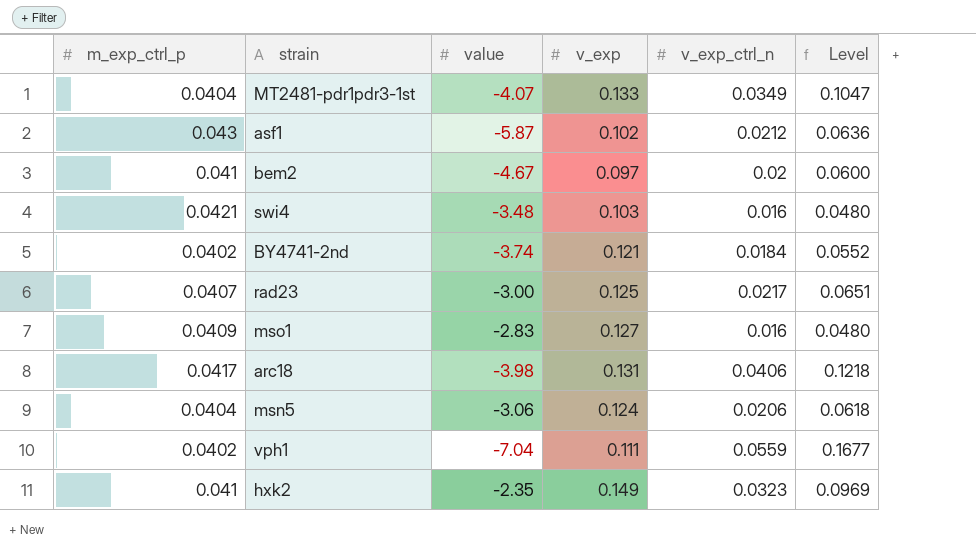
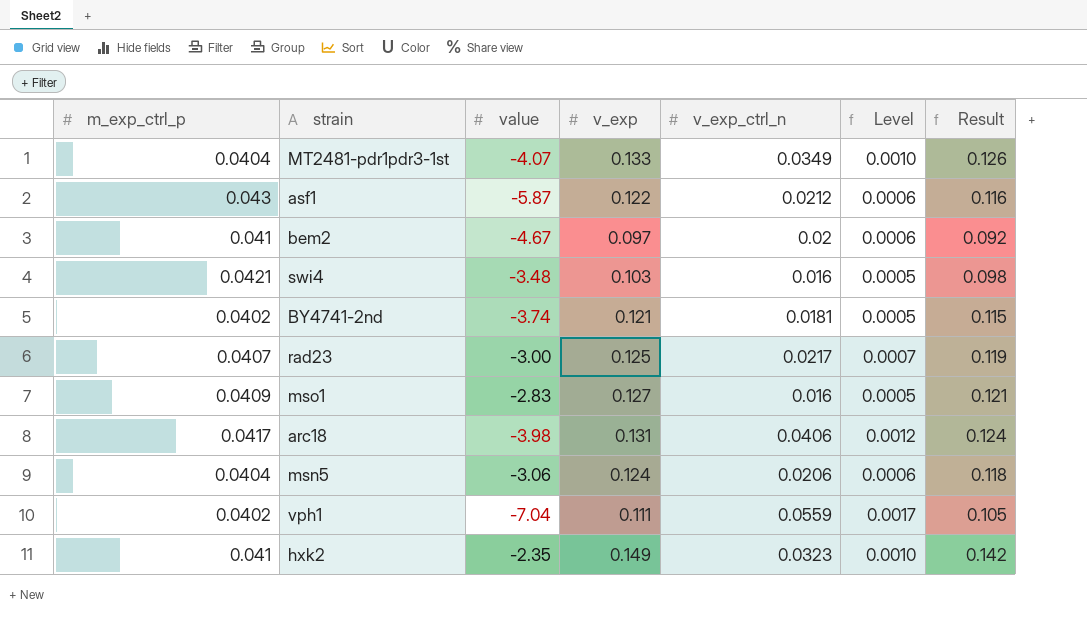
column Level | formula: [v_exp_ctrl_n] * 3 -> [v_exp_ctrl_n] * 0.03
column Result | formula: none -> [v_exp] * 0.95
asf1 | v_exp: 0.102 -> 0.122
BY4741-2nd | v_exp_ctrl_n: 0.0184 -> 0.0181

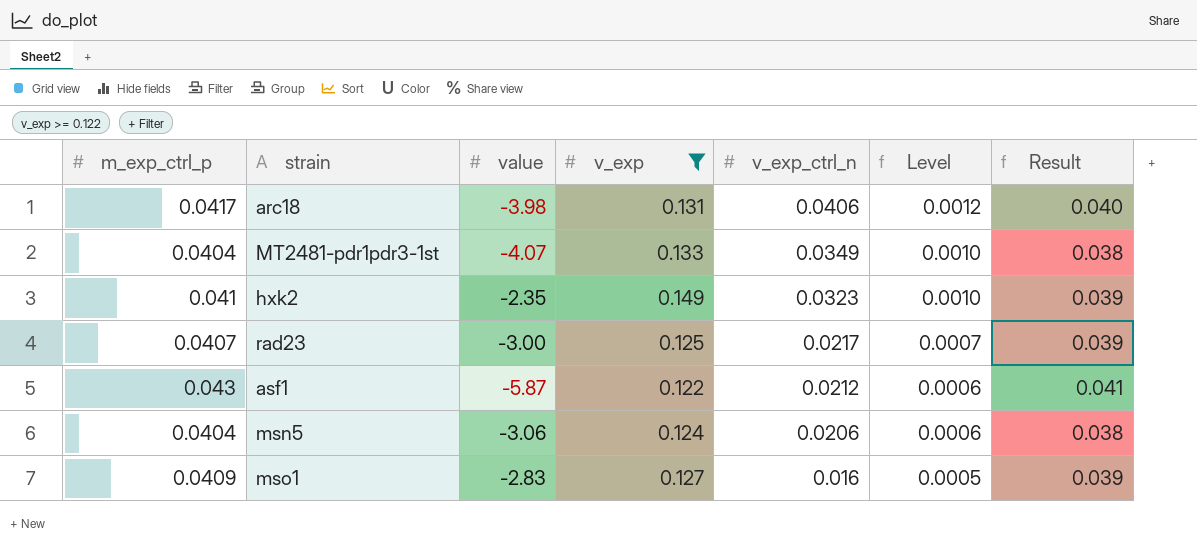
filter: none -> v_exp >= 0.122
row order: none -> v_exp_ctrl_n descending
column Result | formula: [v_exp] * 0.95 -> [m_exp_ctrl_p] * 0.95

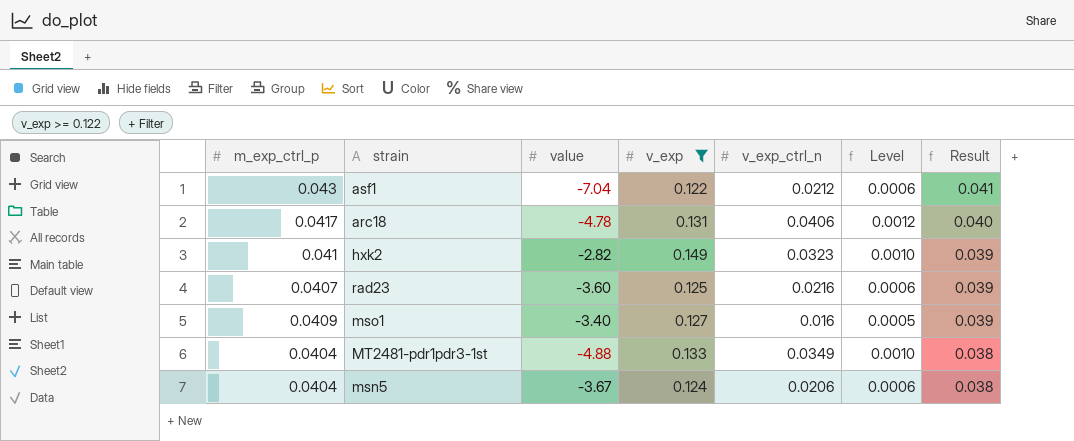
row order: v_exp_ctrl_n descending -> Result descending
asf1 | value: -5.87 -> -7.04
arc18 | value: -3.98 -> -4.78
hxk2 | value: -2.35 -> -2.82
rad23 | value: -3.00 -> -3.60
rad23 | v_exp_ctrl_n: 0.0217 -> 0.0216
rad23 | Level: 0.0007 -> 0.0006
mso1 | value: -2.83 -> -3.40
MT2481-pdr1pdr3-1st | value: -4.07 -> -4.88
msn5 | value: -3.06 -> -3.67

